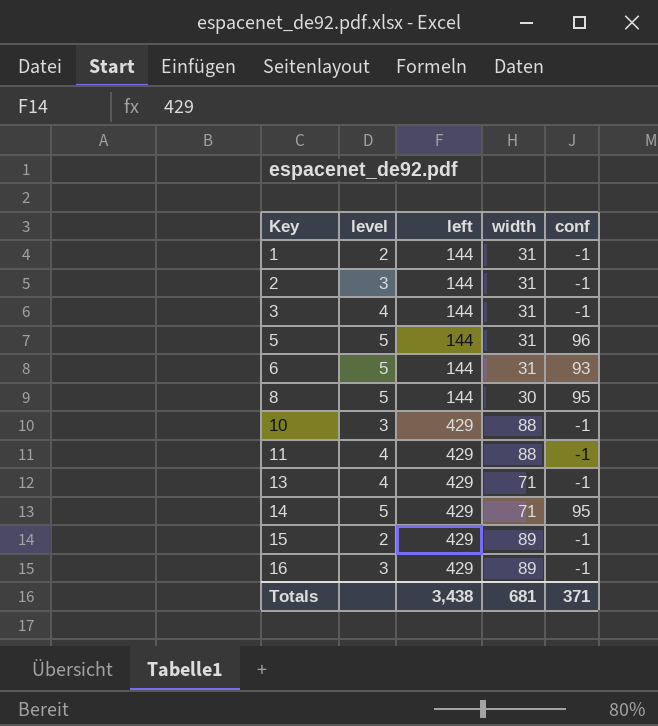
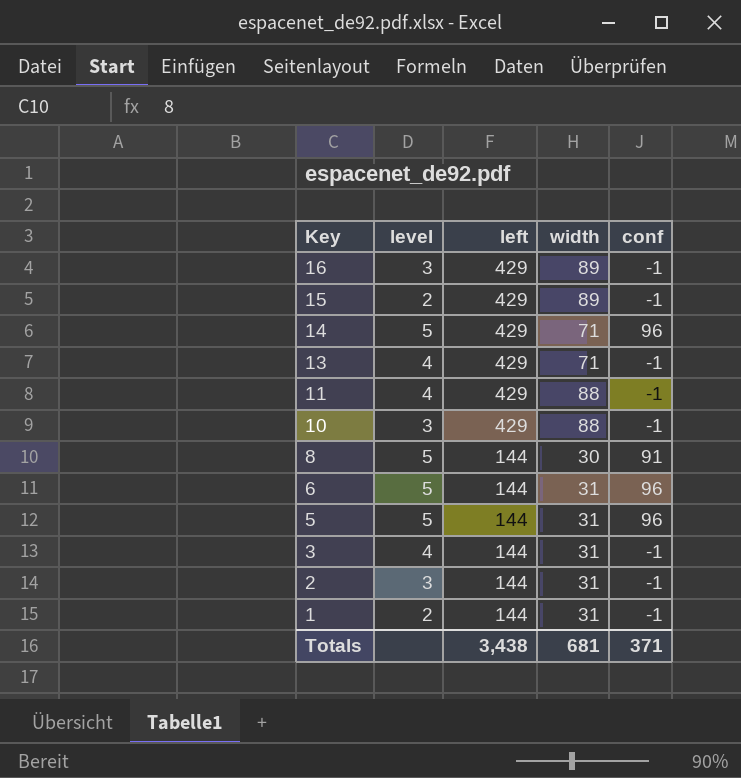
row order: Key ascending -> Key descending
14 | conf: 95 -> 96
8 | conf: 95 -> 91
6 | conf: 93 -> 96

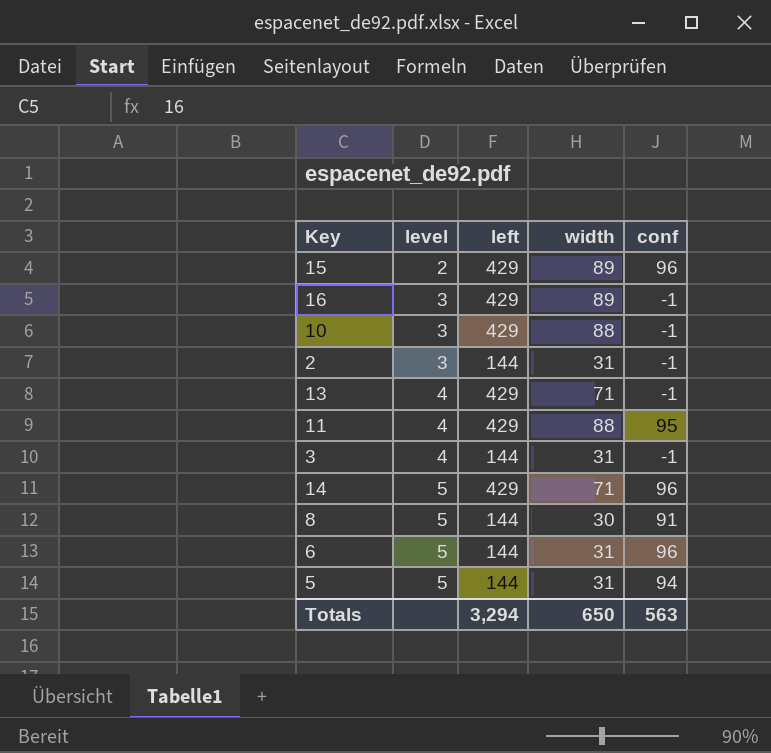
row order: Key descending -> level ascending
row 1: 2 | 144 | 31 | -1 -> none
15 | conf: -1 -> 96
11 | conf: -1 -> 95
5 | conf: 96 -> 94
Totals | left: 3,438 -> 3,294
Totals | width: 681 -> 650
Totals | conf: 371 -> 563

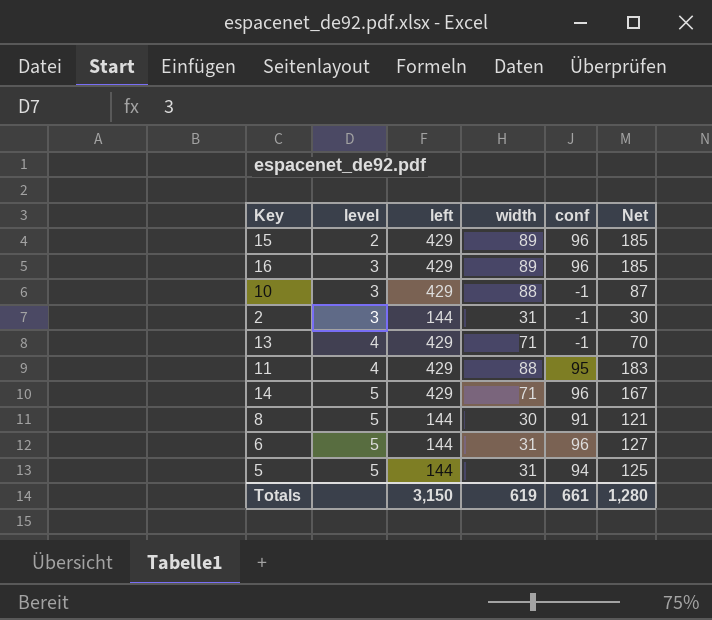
column Net | formula: none -> [width] + [conf]
row 3: 4 | 144 | 31 | -1 -> none
16 | conf: -1 -> 96
Totals | left: 3,294 -> 3,150
Totals | width: 650 -> 619
Totals | conf: 563 -> 661

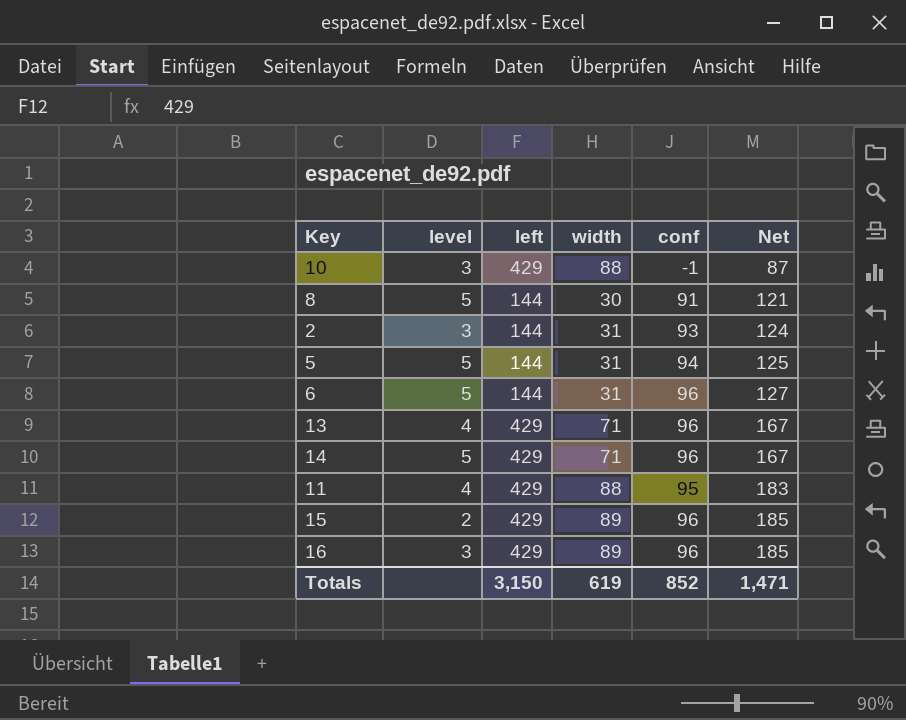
row order: level ascending -> Net ascending
2 | conf: -1 -> 93
2 | Net: 30 -> 124
13 | conf: -1 -> 96
13 | Net: 70 -> 167
Totals | conf: 661 -> 852
Totals | Net: 1,280 -> 1,471

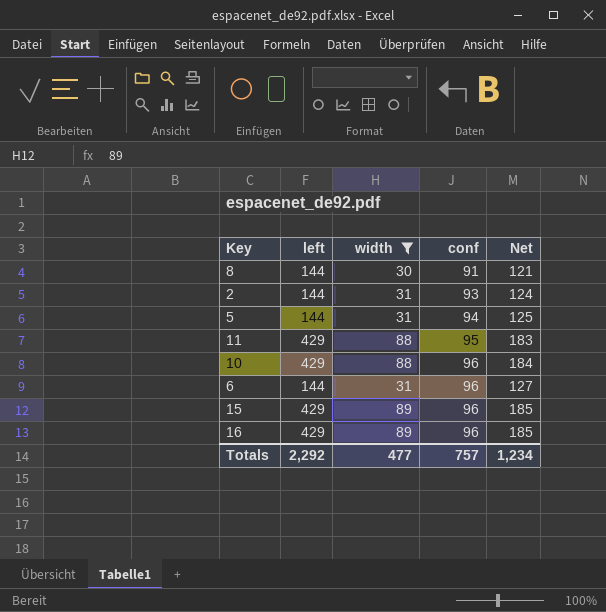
filter: none -> width != 71
row order: Net ascending -> conf ascending
column level | position: 2 -> none
10 | conf: -1 -> 96
10 | Net: 87 -> 184
Totals | left: 3,150 -> 2,292
Totals | width: 619 -> 477
Totals | conf: 852 -> 757
Totals | Net: 1,471 -> 1,234

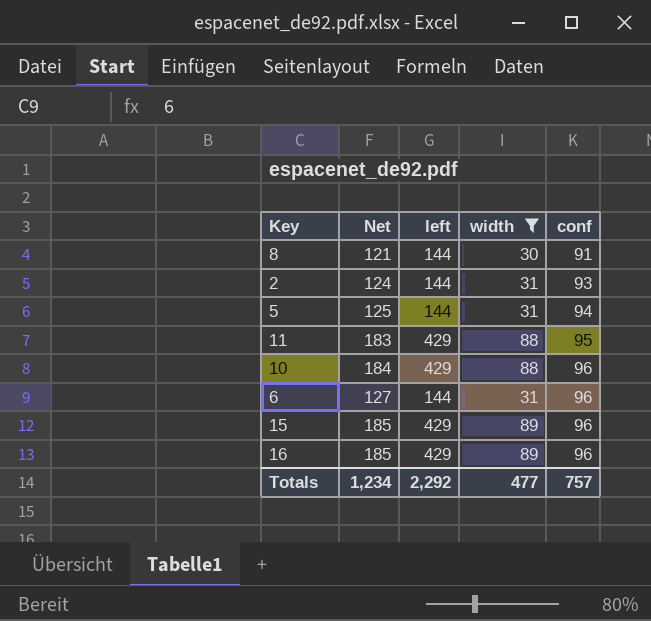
column Net | position: 5 -> 2

